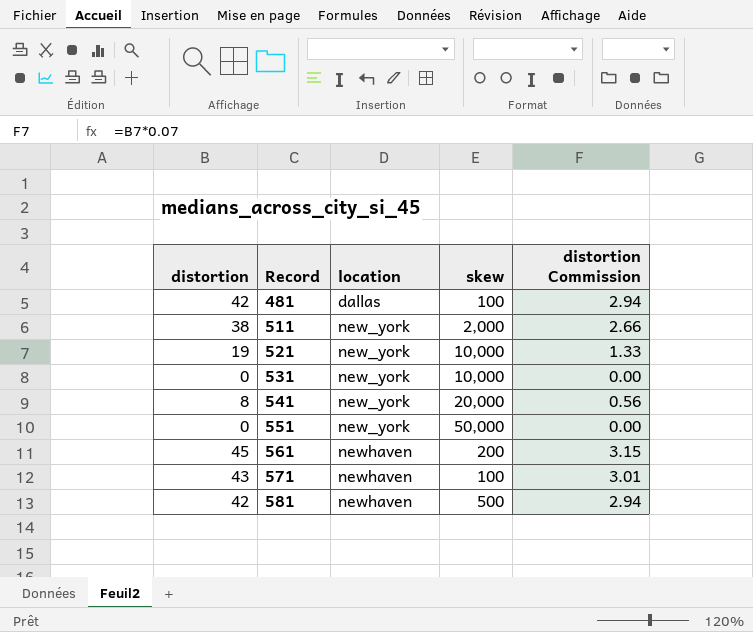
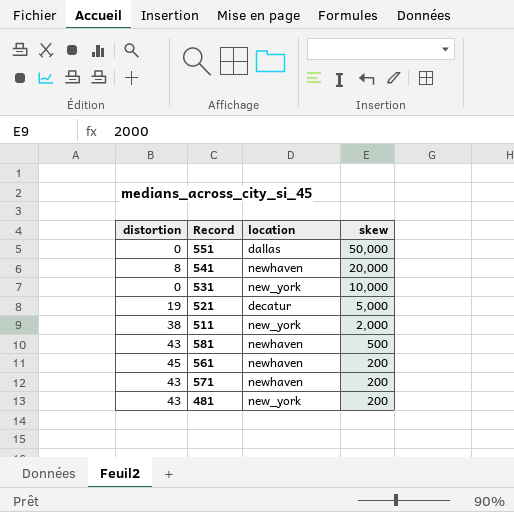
row order: Record ascending -> skew descending
column distortion Commission | formula: [distortion] * 0.07 -> none
551 | location: new_york -> dallas
541 | location: new_york -> newhaven
521 | location: new_york -> decatur
521 | skew: 10,000 -> 5,000
581 | distortion: 42 -> 43
571 | skew: 100 -> 200
481 | distortion: 42 -> 43
481 | location: dallas -> new_york
481 | skew: 100 -> 200

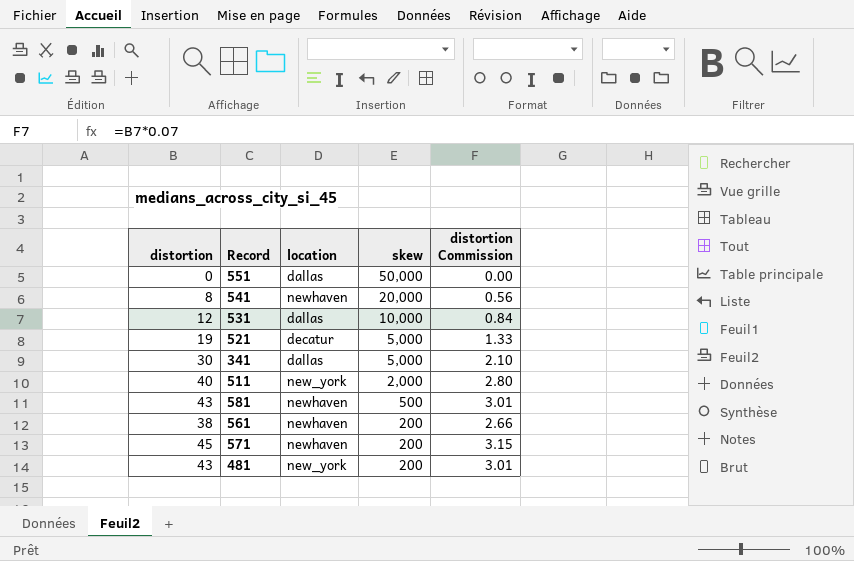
column distortion Commission | formula: none -> [distortion] * 0.07
531 | distortion: 0 -> 12
531 | location: new_york -> dallas
row 341: none -> 30 | dallas | 5,000 | 2.10
511 | distortion: 38 -> 40
561 | distortion: 45 -> 38
571 | distortion: 43 -> 45

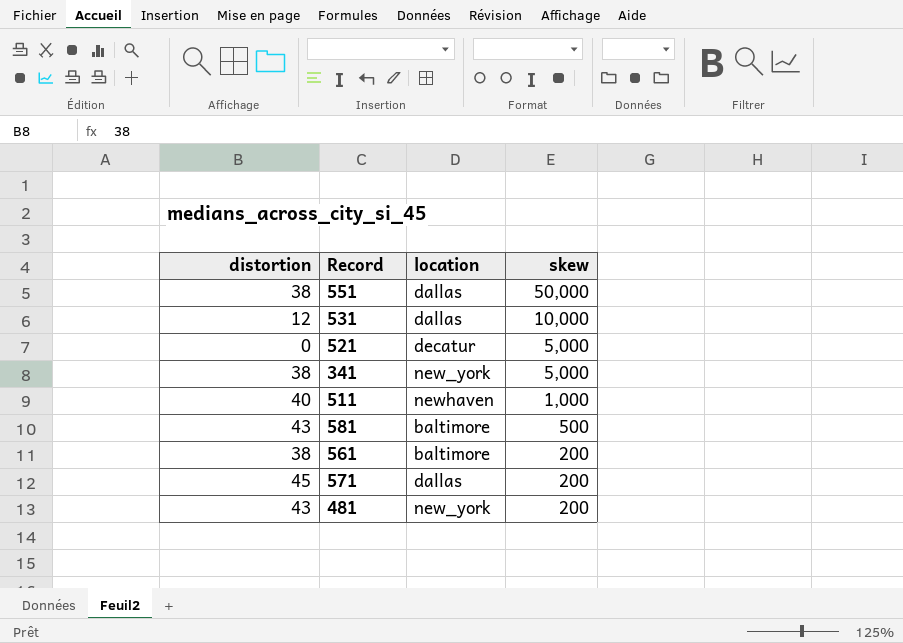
column distortion Commission | formula: [distortion] * 0.07 -> none
row 541: 8 | newhaven | 20,000 | 0.56 -> none
551 | distortion: 0 -> 38
521 | distortion: 19 -> 0
341 | distortion: 30 -> 38
341 | location: dallas -> new_york
511 | location: new_york -> newhaven
511 | skew: 2,000 -> 1,000
581 | location: newhaven -> baltimore
561 | location: newhaven -> baltimore
571 | location: newhaven -> dallas

